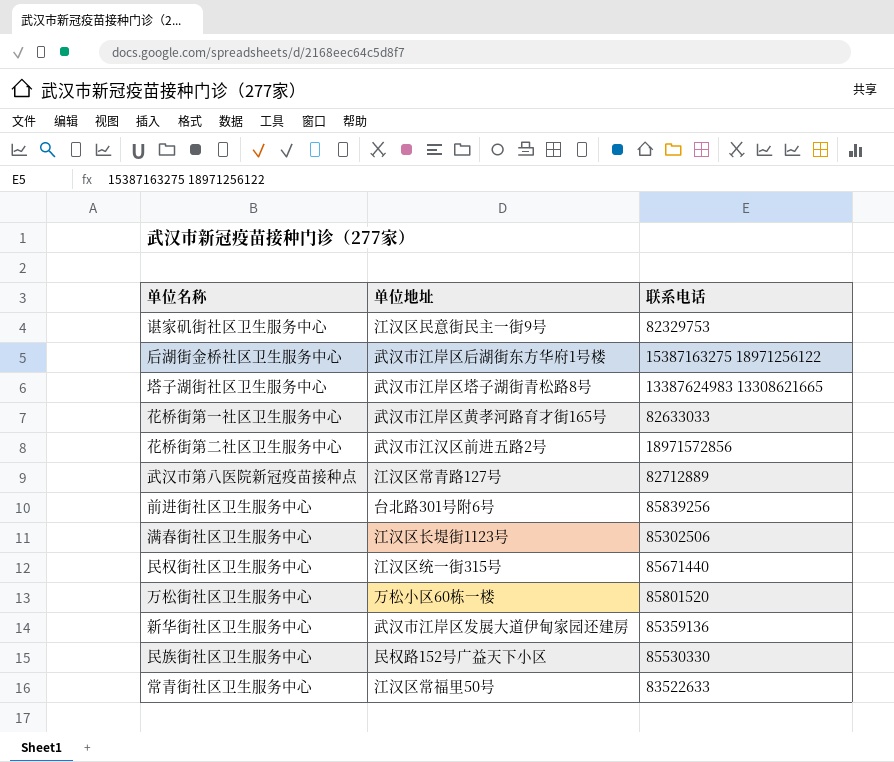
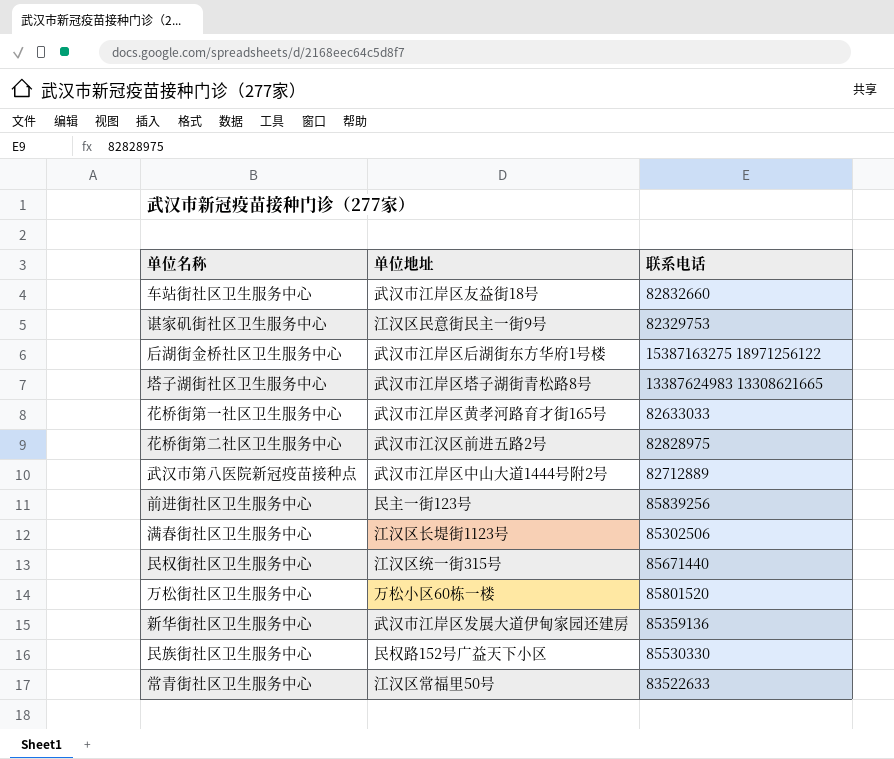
row 车站街社区卫生服务中心: none -> 武汉市江岸区友益街18号 | 82832660
花桥街第二社区卫生服务中心 | 联系电话: 18971572856 -> 82828975
武汉市第八医院新冠疫苗接种点 | 单位地址: 江汉区常青路127号 -> 武汉市江岸区中山大道1444号附2号
前进街社区卫生服务中心 | 单位地址: 台北路301号附6号 -> 民主一街123号

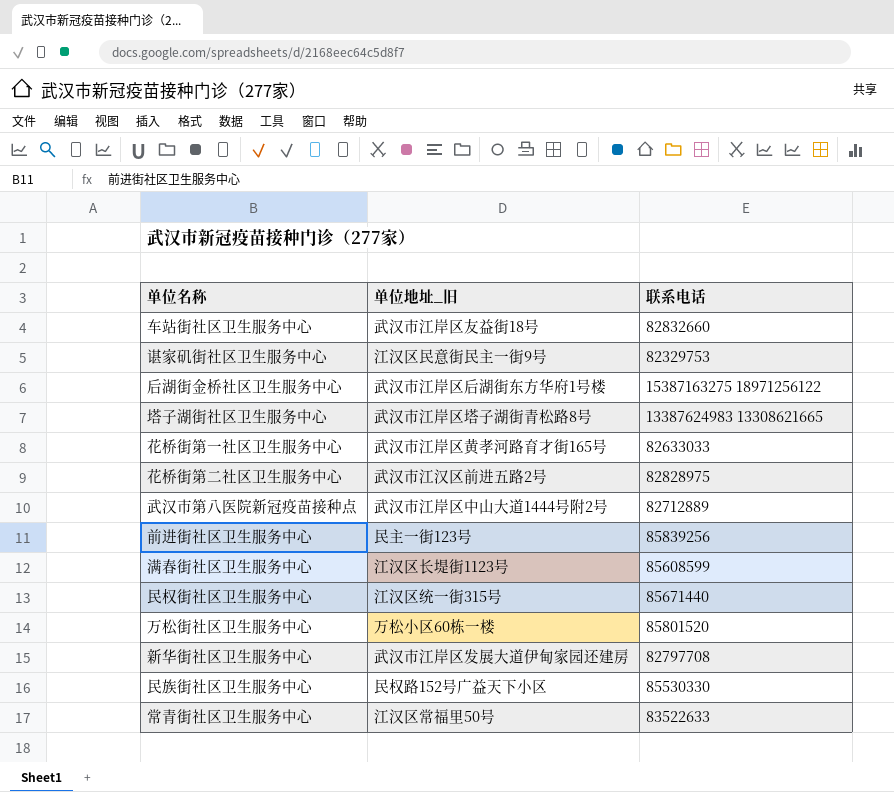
column name: 单位地址 -> 单位地址_旧
满春街社区卫生服务中心 | 联系电话: 85302506 -> 85608599
新华街社区卫生服务中心 | 联系电话: 85359136 -> 82797708

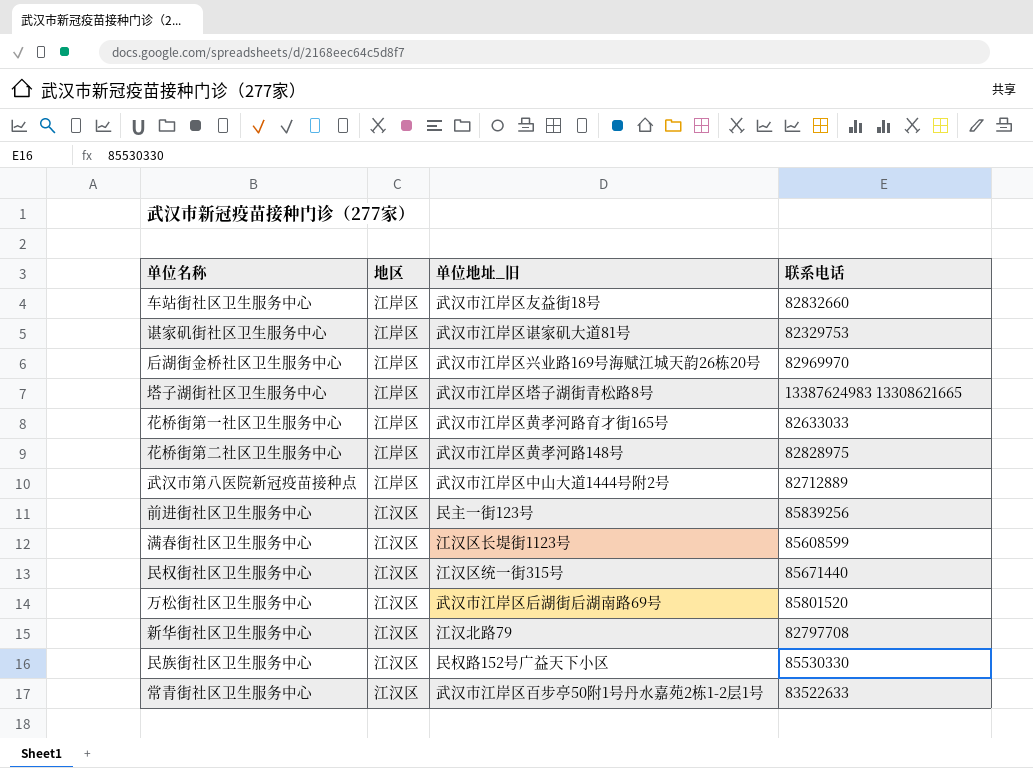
column 地区 | position: none -> 2
谌家矶街社区卫生服务中心 | 单位地址_旧: 江汉区民意街民主一街9号 -> 武汉市江岸区谌家矶大道81号
后湖街金桥社区卫生服务中心 | 单位地址_旧: 武汉市江岸区后湖街东方华府1号楼 -> 武汉市江岸区兴业路169号海赋江城天韵26栋20号
后湖街金桥社区卫生服务中心 | 联系电话: 15387163275 18971256122 -> 82969970
花桥街第二社区卫生服务中心 | 单位地址_旧: 武汉市江汉区前进五路2号 -> 武汉市江岸区黄孝河路148号
万松街社区卫生服务中心 | 单位地址_旧: 万松小区60栋一楼 -> 武汉市江岸区后湖街后湖南路69号
新华街社区卫生服务中心 | 单位地址_旧: 武汉市江岸区发展大道伊甸家园还建房 -> 江汉北路79
常青街社区卫生服务中心 | 单位地址_旧: 江汉区常福里50号 -> 武汉市江岸区百步亭50附1号丹水嘉苑2栋1-2层1号

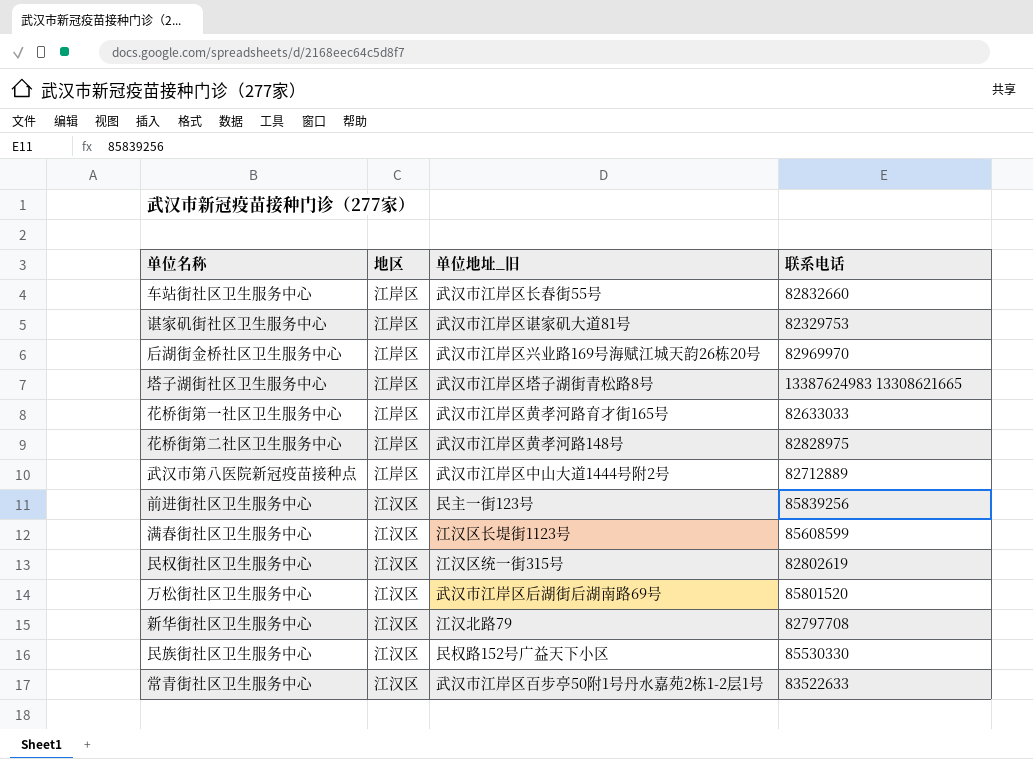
车站街社区卫生服务中心 | 单位地址_旧: 武汉市江岸区友益街18号 -> 武汉市江岸区长春街55号
民权街社区卫生服务中心 | 联系电话: 85671440 -> 82802619

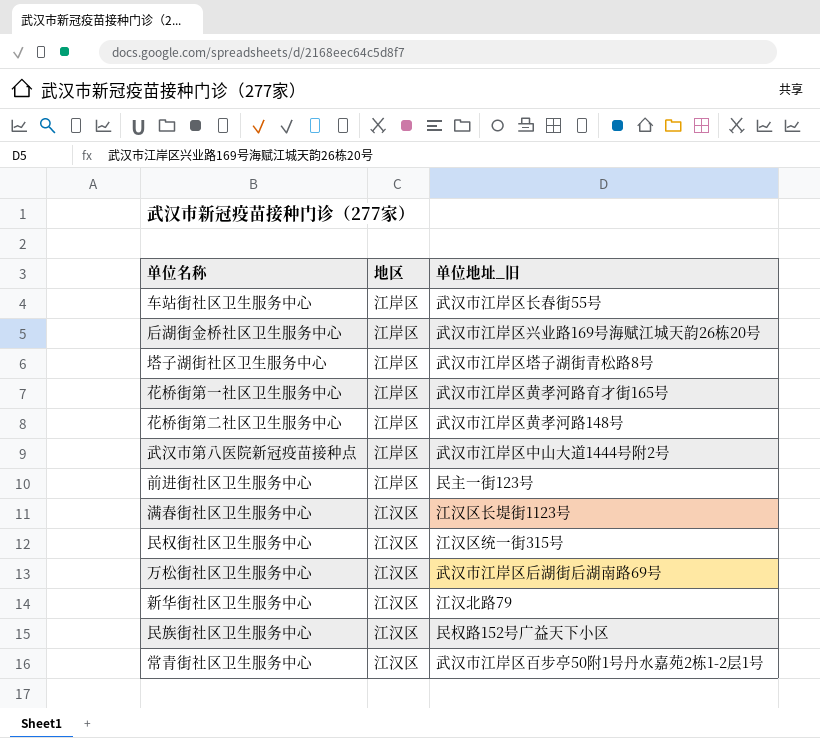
column 联系电话 | position: 4 -> none
row 谌家矶街社区卫生服务中心: 江岸区 | 武汉市江岸区谌家矶大道81号 | 82329753 -> none
前进街社区卫生服务中心 | 地区: 江汉区 -> 江岸区

